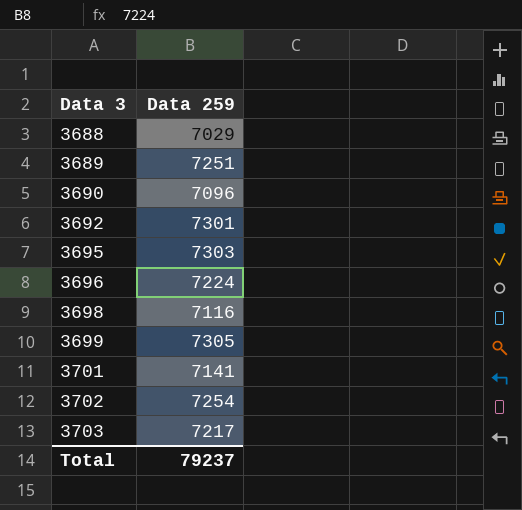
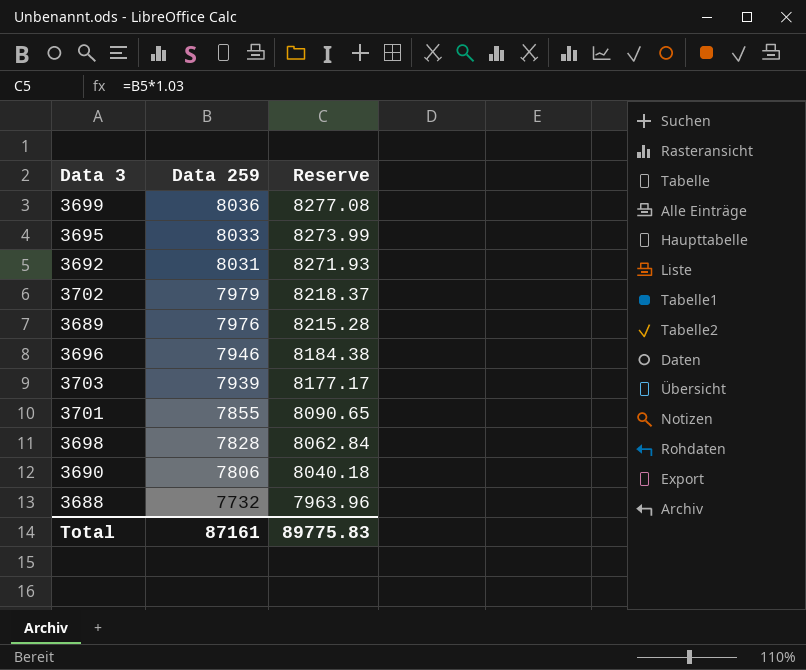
row order: Data 3 ascending -> Data 259 descending
column Reserve | formula: none -> [Data 259] * 1.03
3699 | Data 259: 7305 -> 8036
3695 | Data 259: 7303 -> 8033
3692 | Data 259: 7301 -> 8031
3702 | Data 259: 7254 -> 7979
3689 | Data 259: 7251 -> 7976
3696 | Data 259: 7224 -> 7946
3703 | Data 259: 7217 -> 7939
3701 | Data 259: 7141 -> 7855
3698 | Data 259: 7116 -> 7828
3690 | Data 259: 7096 -> 7806
3688 | Data 259: 7029 -> 7732
Total | Data 259: 79237 -> 87161

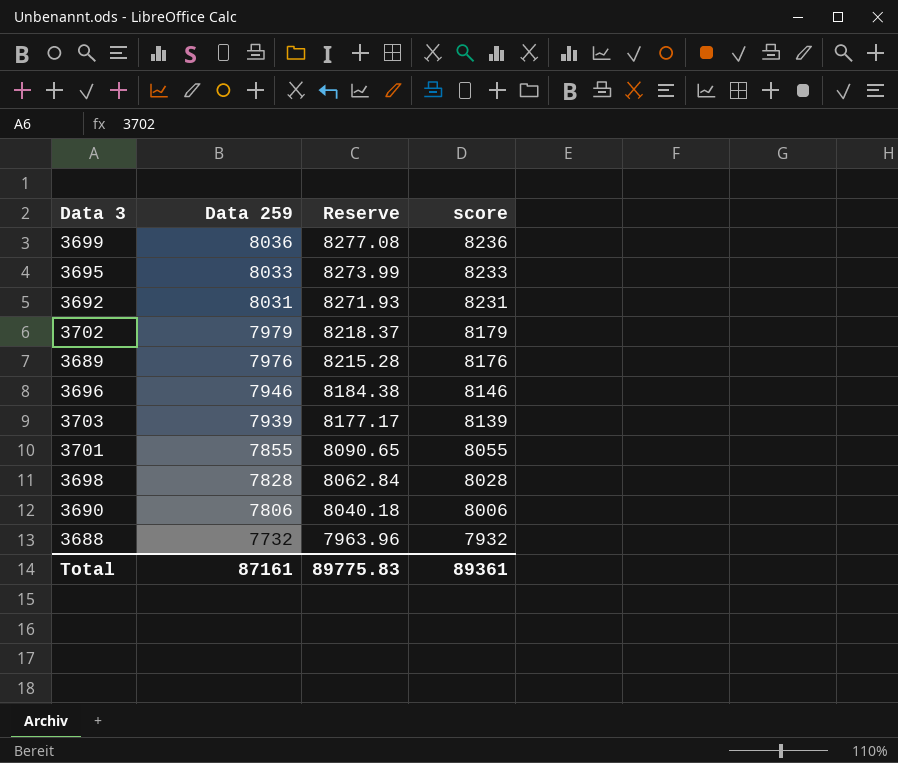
column score | formula: none -> [Data 259] + 200

